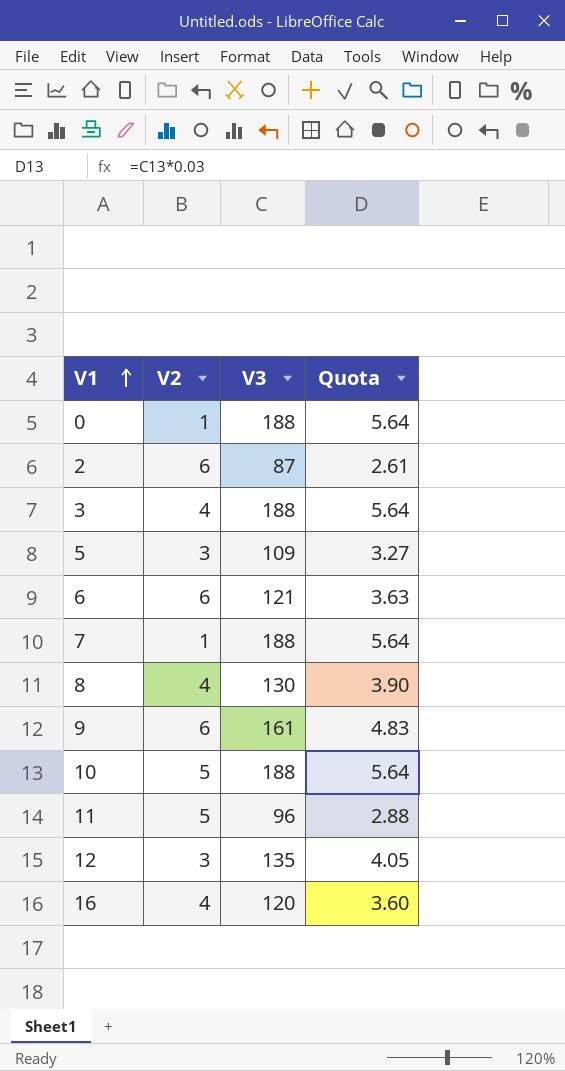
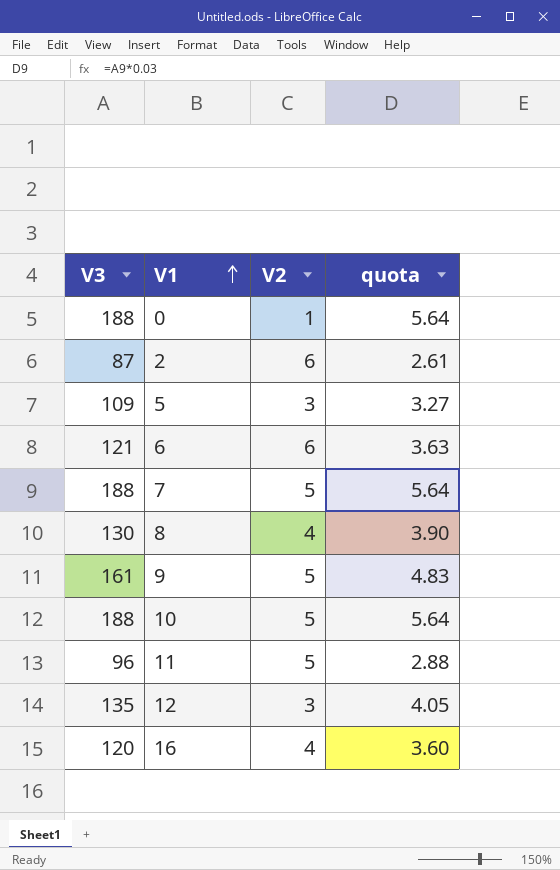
column V3 | position: 3 -> 1
column name: Quota -> quota
row 3: 4 | 188 | 5.64 -> none
7 | V2: 1 -> 5
9 | V2: 6 -> 5

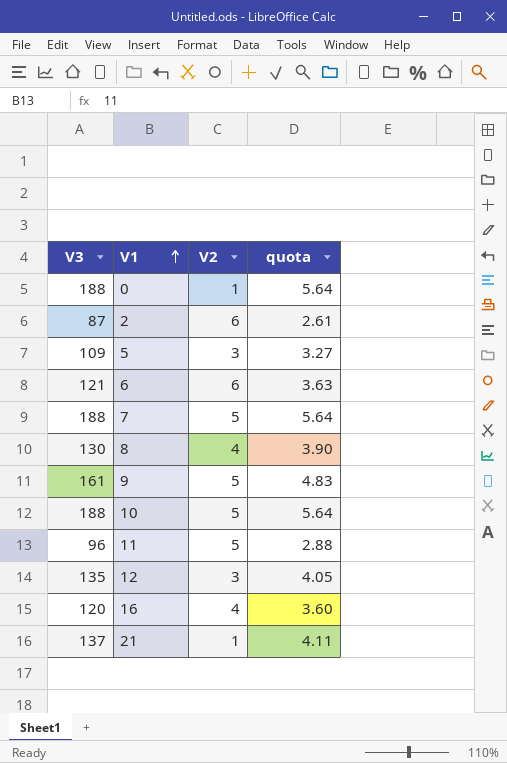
row 21: none -> 137 | 1 | 4.11

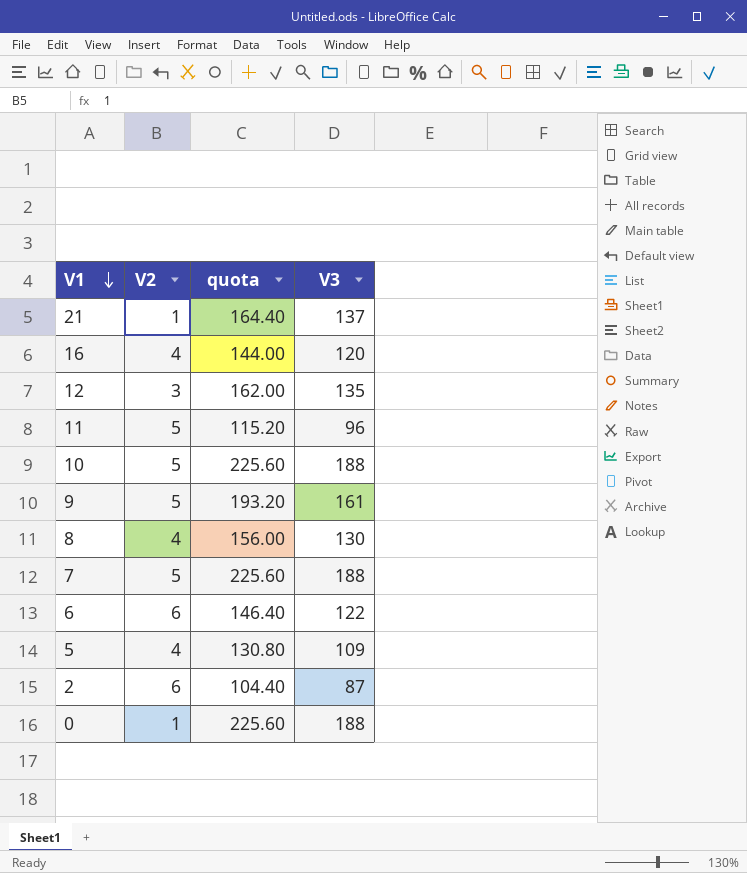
row order: V1 ascending -> V1 descending
column quota | formula: [V3] * 0.03 -> [V3] * 1.2
column V3 | position: 1 -> 4
6 | V3: 121 -> 122
5 | V2: 3 -> 4

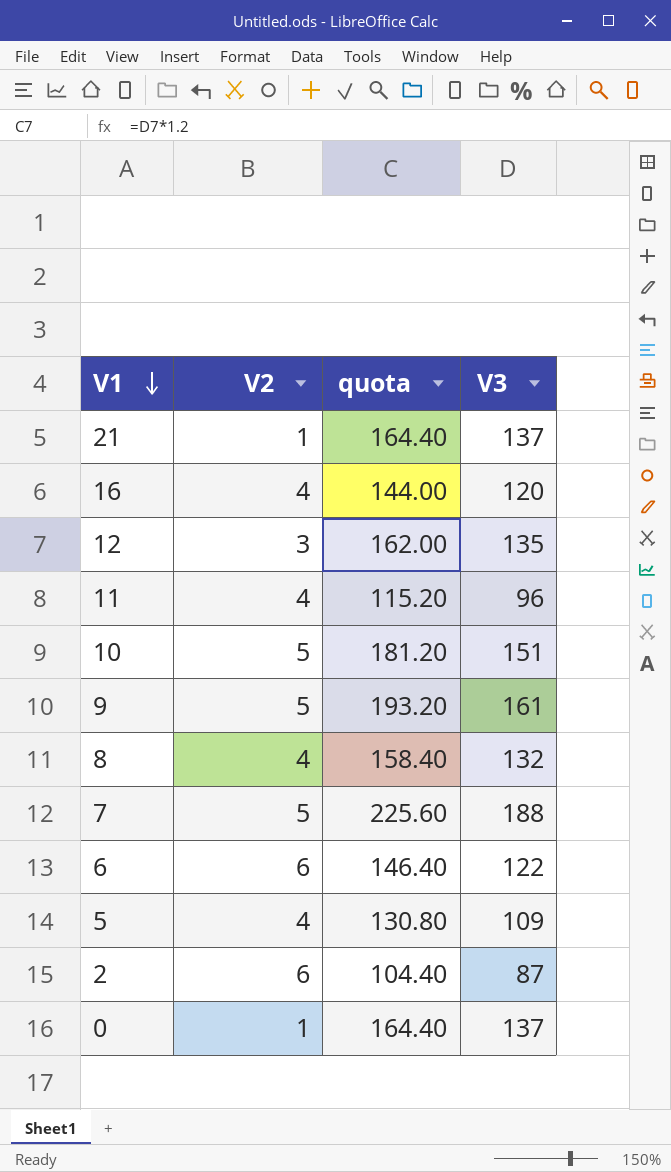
11 | V2: 5 -> 4
10 | quota: 225.60 -> 181.20
10 | V3: 188 -> 151
8 | quota: 156.00 -> 158.40
8 | V3: 130 -> 132
0 | quota: 225.60 -> 164.40
0 | V3: 188 -> 137

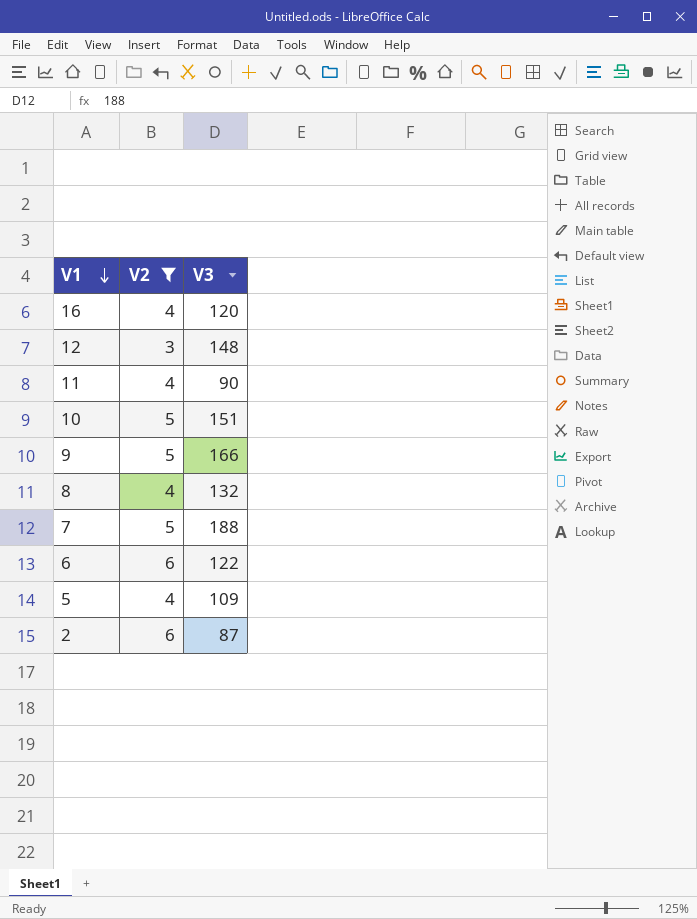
filter: none -> V2 != 1
column quota | formula: [V3] * 1.2 -> none
12 | V3: 135 -> 148
11 | V3: 96 -> 90
9 | V3: 161 -> 166

